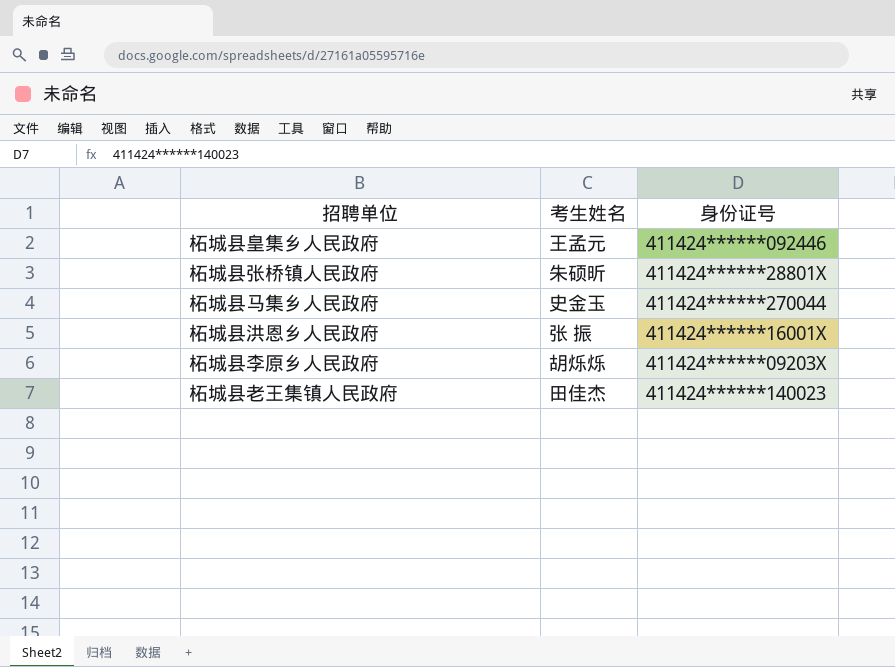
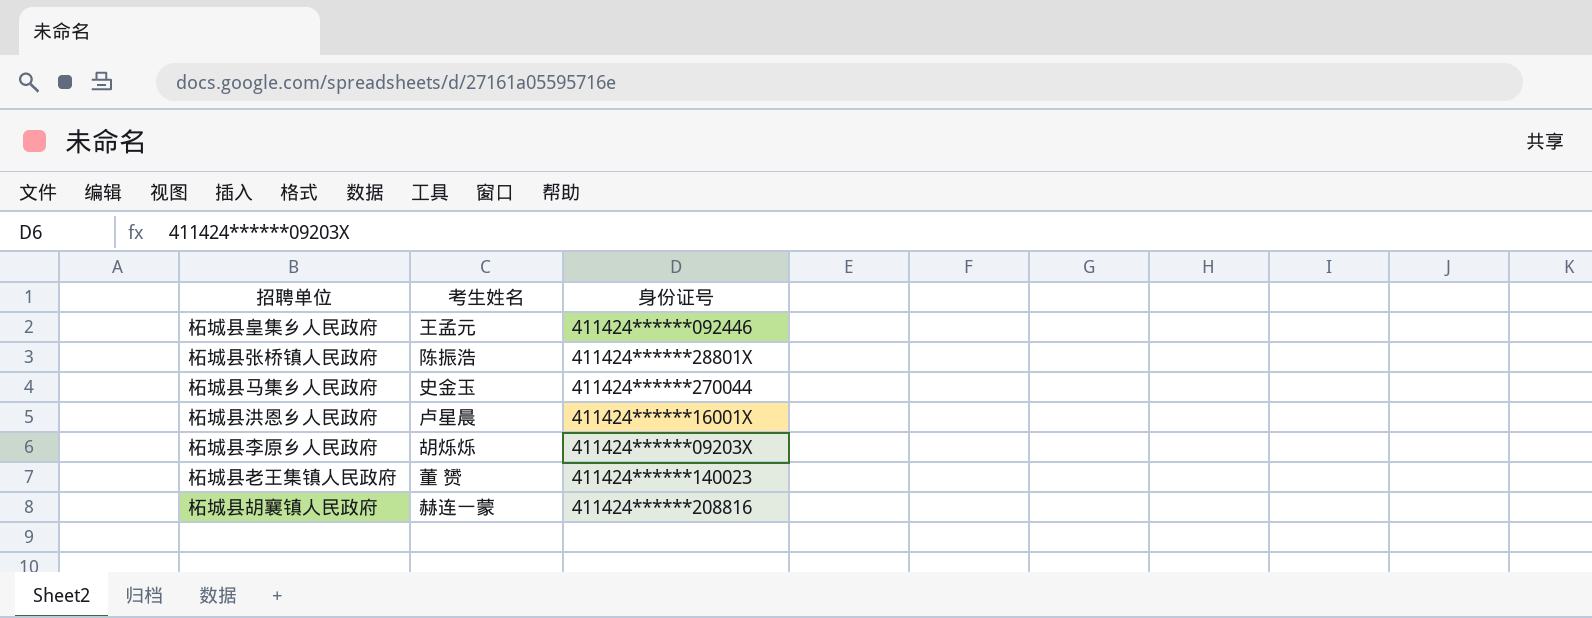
柘城县张桥镇人民政府 | 考生姓名: 朱硕昕 -> 陈振浩
柘城县洪恩乡人民政府 | 考生姓名: 张 振 -> 卢星晨
柘城县老王集镇人民政府 | 考生姓名: 田佳杰 -> 董 赟
row 柘城县胡襄镇人民政府: none -> 赫连一蒙 | 411424******208816

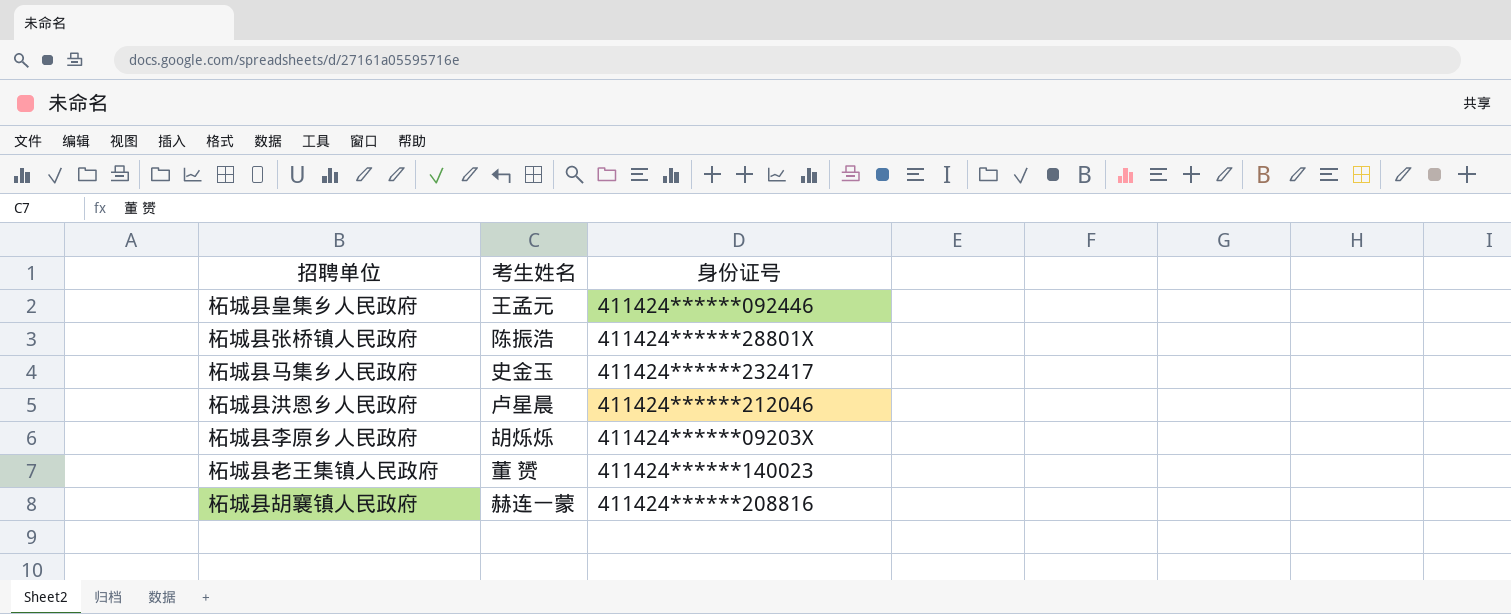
柘城县马集乡人民政府 | 身份证号: 411424******270044 -> 411424******232417
柘城县洪恩乡人民政府 | 身份证号: 411424******16001X -> 411424******212046

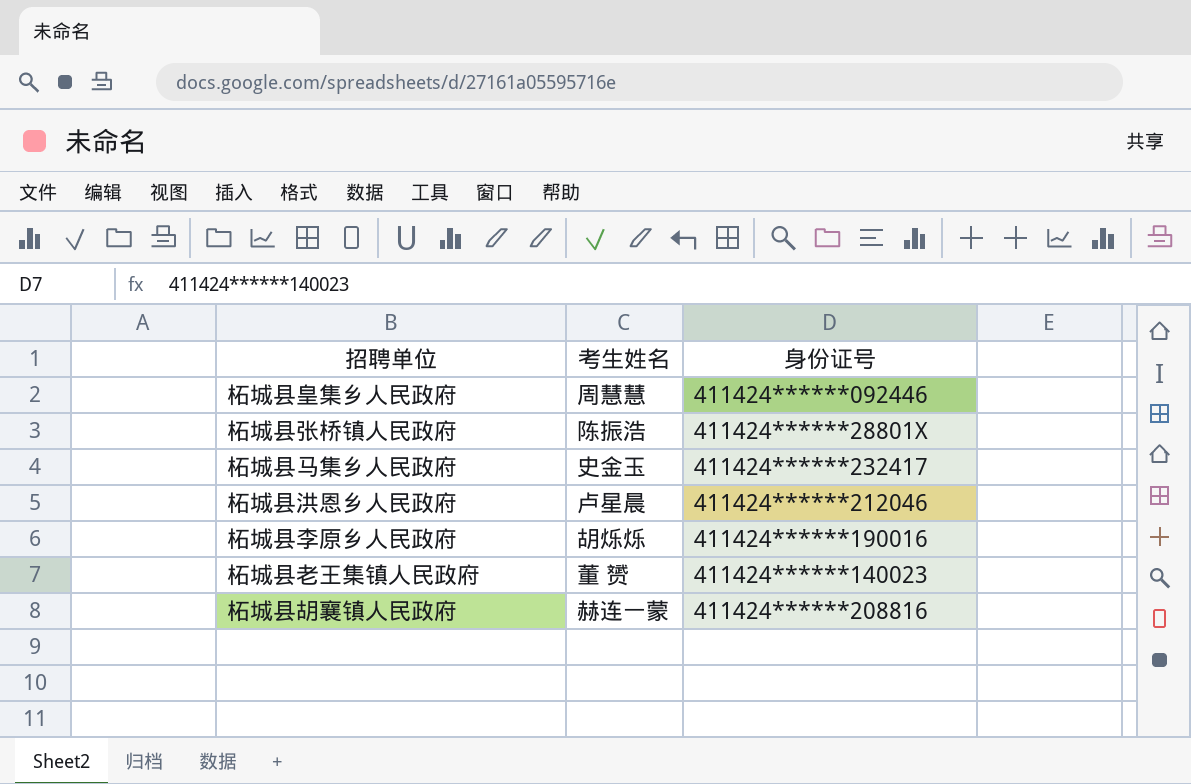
柘城县皇集乡人民政府 | 考生姓名: 王孟元 -> 周慧慧
柘城县李原乡人民政府 | 身份证号: 411424******09203X -> 411424******190016

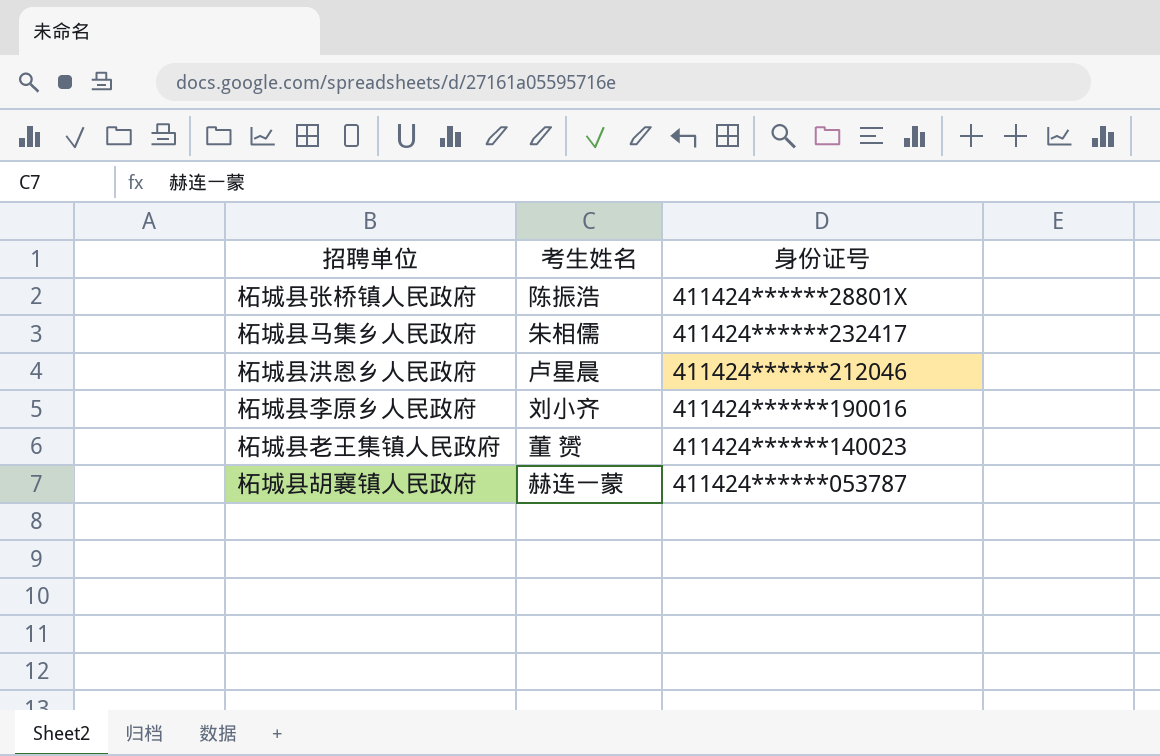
row 柘城县皇集乡人民政府: 周慧慧 | 411424******092446 -> none
柘城县马集乡人民政府 | 考生姓名: 史金玉 -> 朱相儒
柘城县李原乡人民政府 | 考生姓名: 胡烁烁 -> 刘小齐
柘城县胡襄镇人民政府 | 身份证号: 411424******208816 -> 411424******053787

